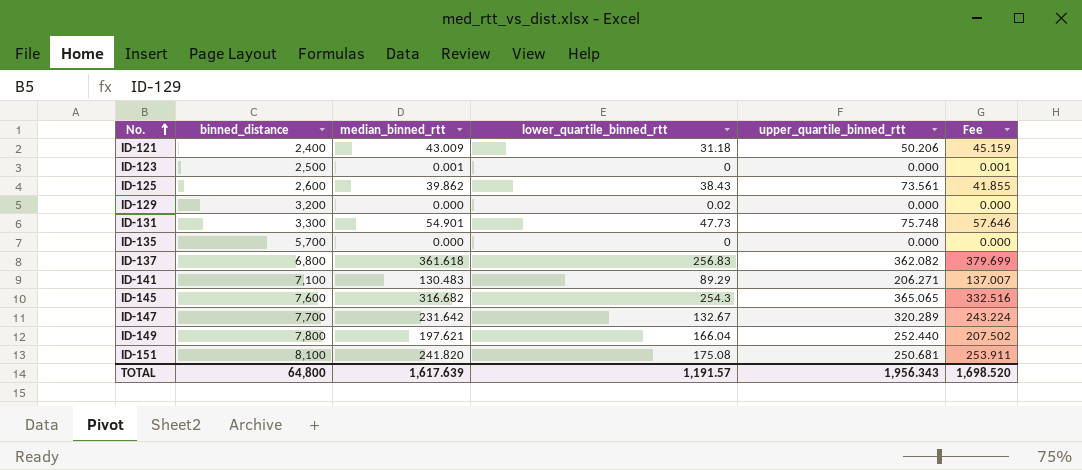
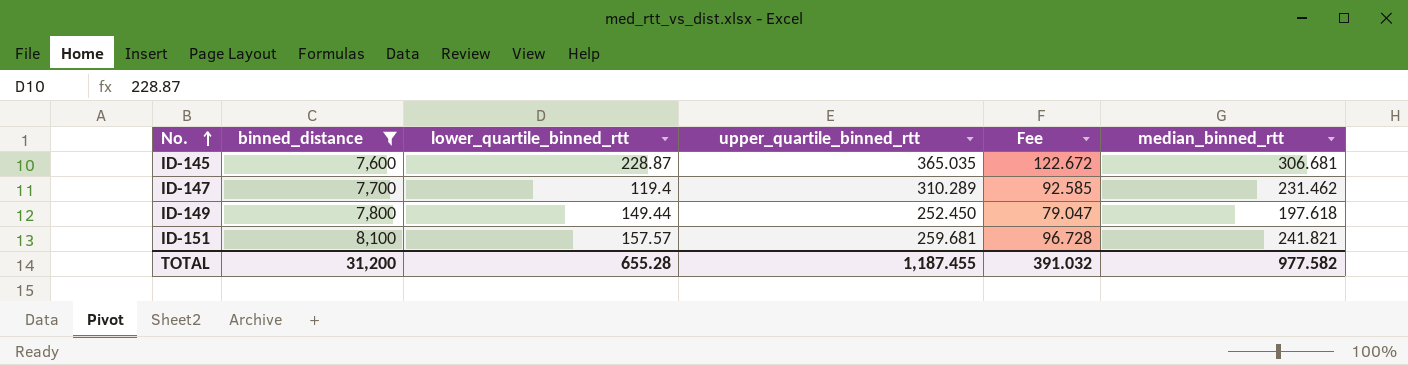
filter: none -> binned_distance >= 7,600
column Fee | formula: [median_binned_rtt] * 1.05 -> [median_binned_rtt] * 0.4
column median_binned_rtt | position: 3 -> 6
ID-145 | lower_quartile_binned_rtt: 254.3 -> 228.87
ID-145 | upper_quartile_binned_rtt: 365.065 -> 365.035
ID-145 | median_binned_rtt: 316.682 -> 306.681
ID-147 | lower_quartile_binned_rtt: 132.67 -> 119.4
ID-147 | upper_quartile_binned_rtt: 320.289 -> 310.289
ID-147 | median_binned_rtt: 231.642 -> 231.462
ID-149 | lower_quartile_binned_rtt: 166.04 -> 149.44
ID-149 | upper_quartile_binned_rtt: 252.440 -> 252.450
ID-149 | median_binned_rtt: 197.621 -> 197.618
ID-151 | lower_quartile_binned_rtt: 175.08 -> 157.57
ID-151 | upper_quartile_binned_rtt: 250.681 -> 259.681
ID-151 | median_binned_rtt: 241.820 -> 241.821
TOTAL | binned_distance: 64,800 -> 31,200
TOTAL | lower_quartile_binned_rtt: 1,191.57 -> 655.28
TOTAL | upper_quartile_binned_rtt: 1,956.343 -> 1,187.455
TOTAL | Fee: 1,698.520 -> 391.032
TOTAL | median_binned_rtt: 1,617.639 -> 977.582

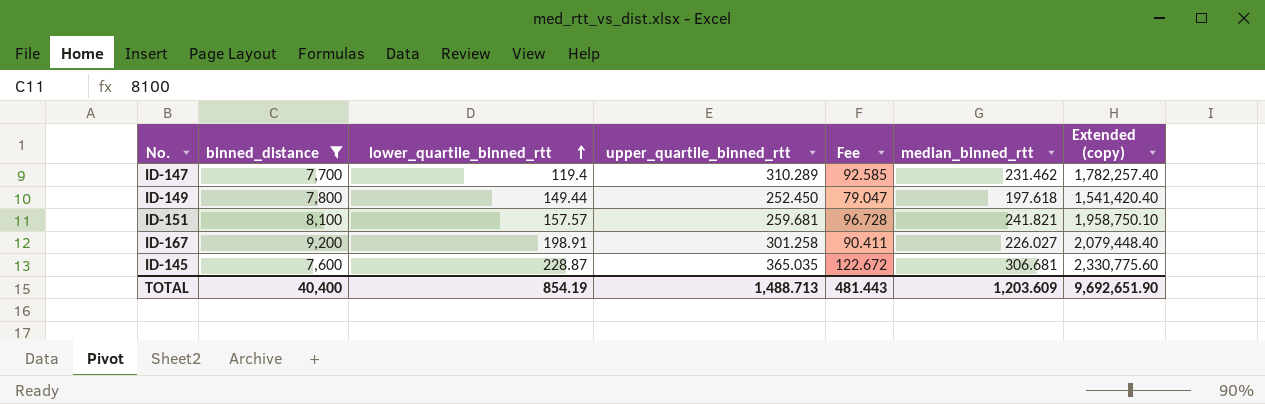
row order: No. ascending -> lower_quartile_binned_rtt ascending
column Extended (copy) | formula: none -> [binned_distance] * [median_binned_rtt]
row ID-167: none -> 9,200 | 198.91 | 301.258 | 90.411 | 226.027 | 2,079,448.40
TOTAL | binned_distance: 31,200 -> 40,400
TOTAL | lower_quartile_binned_rtt: 655.28 -> 854.19
TOTAL | upper_quartile_binned_rtt: 1,187.455 -> 1,488.713
TOTAL | Fee: 391.032 -> 481.443
TOTAL | median_binned_rtt: 977.582 -> 1,203.609

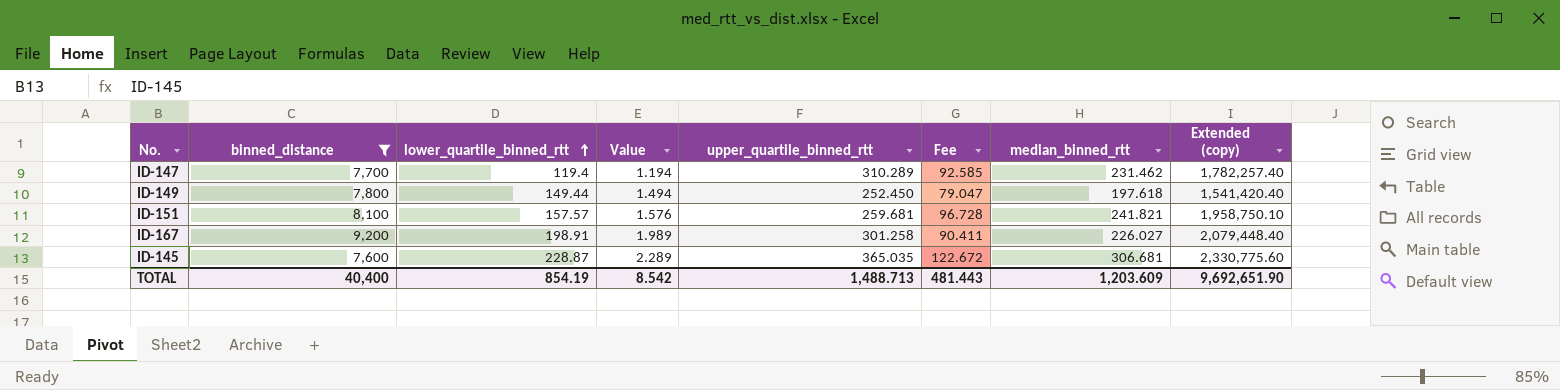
column Value | formula: none -> [lower_quartile_binned_rtt] * 0.01

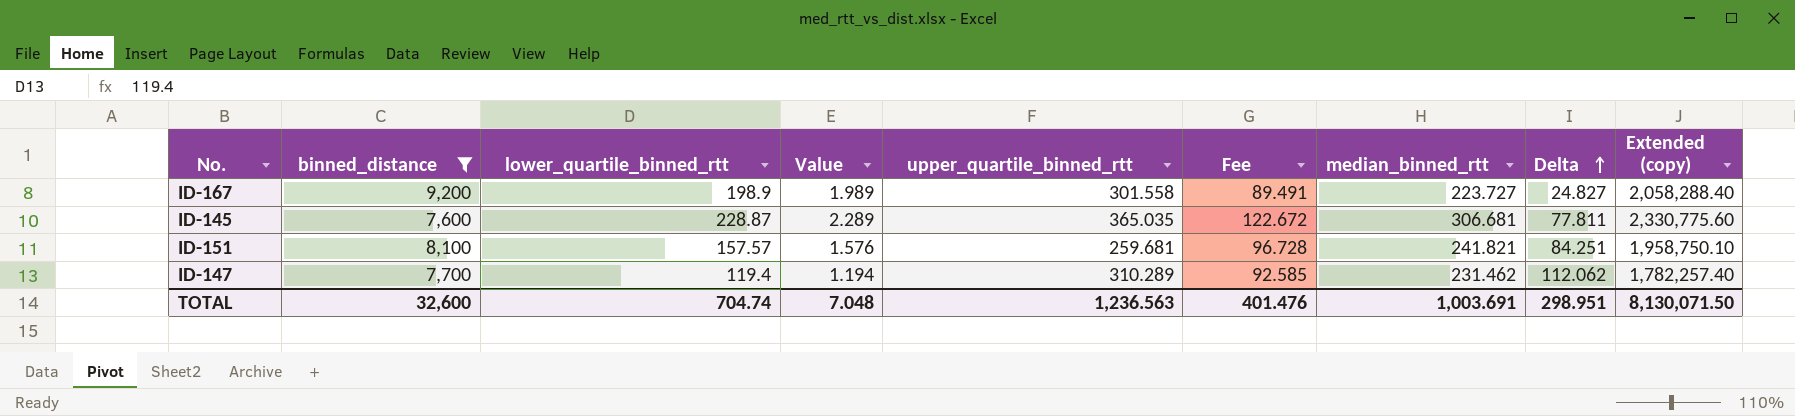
row order: lower_quartile_binned_rtt ascending -> Delta ascending
column Delta | formula: none -> [median_binned_rtt] - [lower_quartile_binned_rtt]
row ID-149: 7,800 | 149.44 | 1.494 | 252.450 | 79.047 | 197.618 | 1,541,420.40 -> none
ID-167 | lower_quartile_binned_rtt: 198.91 -> 198.9
ID-167 | upper_quartile_binned_rtt: 301.258 -> 301.558
ID-167 | Fee: 90.411 -> 89.491
ID-167 | median_binned_rtt: 226.027 -> 223.727
ID-167 | Extended (copy): 2,079,448.40 -> 2,058,288.40
TOTAL | binned_distance: 40,400 -> 32,600
TOTAL | lower_quartile_binned_rtt: 854.19 -> 704.74
TOTAL | Value: 8.542 -> 7.048
TOTAL | upper_quartile_binned_rtt: 1,488.713 -> 1,236.563
TOTAL | Fee: 481.443 -> 401.476
TOTAL | median_binned_rtt: 1,203.609 -> 1,003.691
TOTAL | Extended (copy): 9,692,651.90 -> 8,130,071.50

